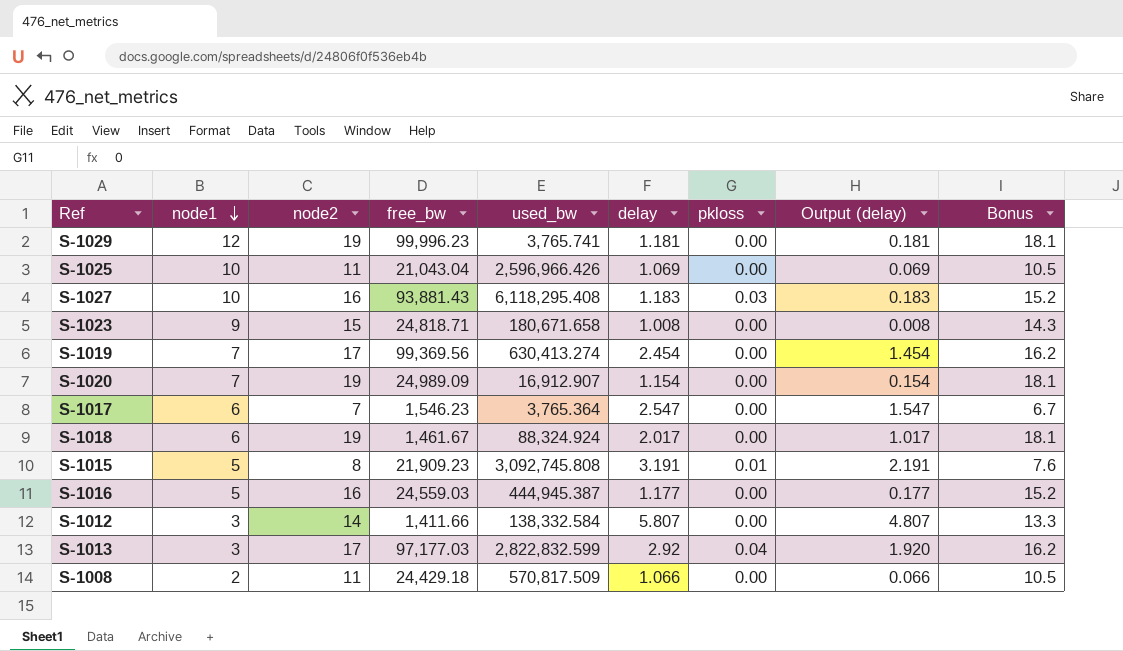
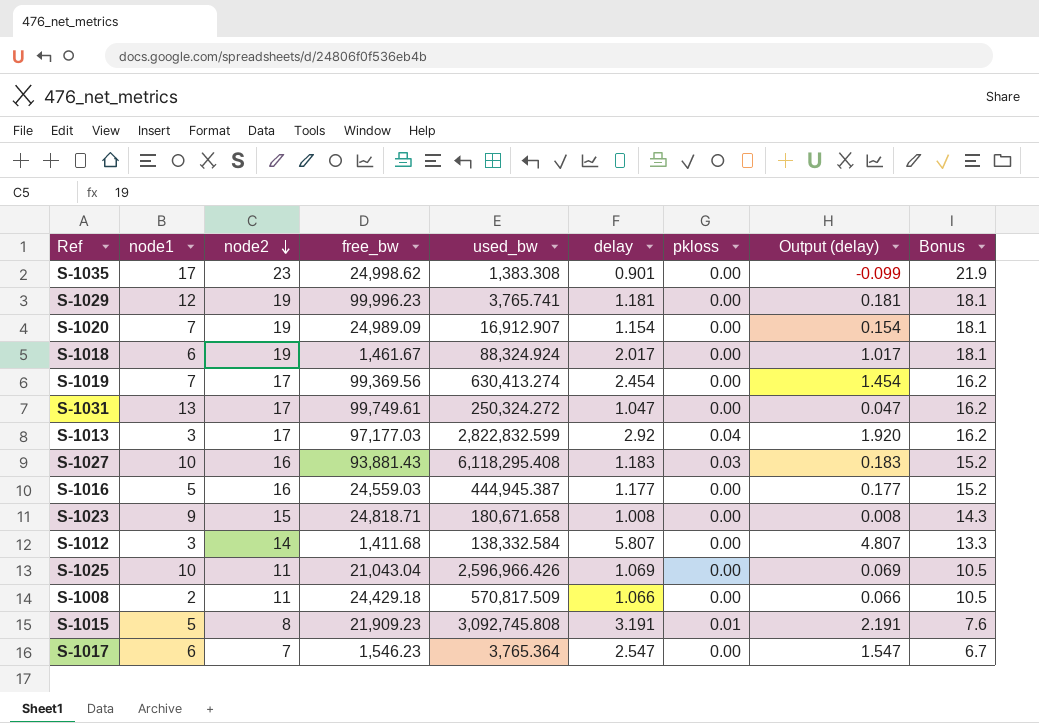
row order: node1 descending -> node2 descending
row S-1035: none -> 17 | 23 | 24,998.62 | 1,383.308 | 0.901 | 0.00 | -0.099 | 21.9
row S-1031: none -> 13 | 17 | 99,749.61 | 250,324.272 | 1.047 | 0.00 | 0.047 | 16.2
S-1012 | free_bw: 1,411.66 -> 1,411.68

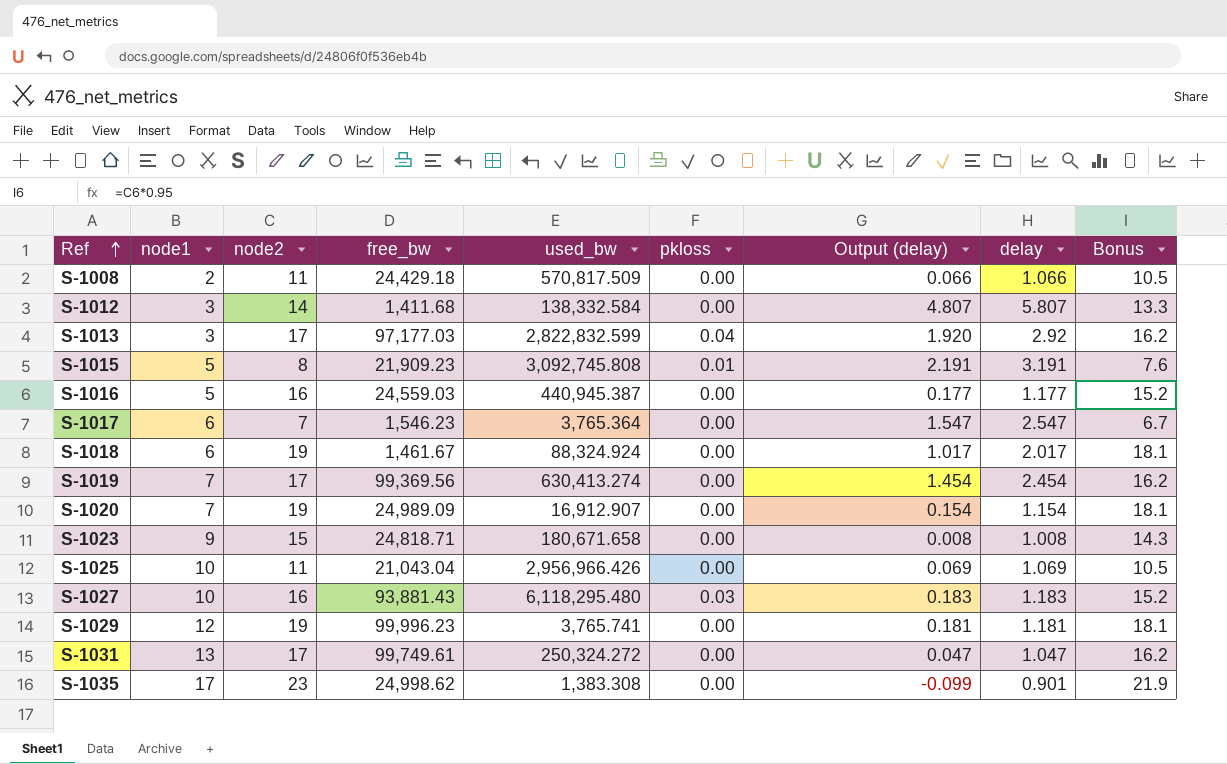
row order: node2 descending -> Ref ascending
column delay | position: 6 -> 8
S-1016 | used_bw: 444,945.387 -> 440,945.387
S-1025 | used_bw: 2,596,966.426 -> 2,956,966.426
S-1027 | used_bw: 6,118,295.408 -> 6,118,295.480

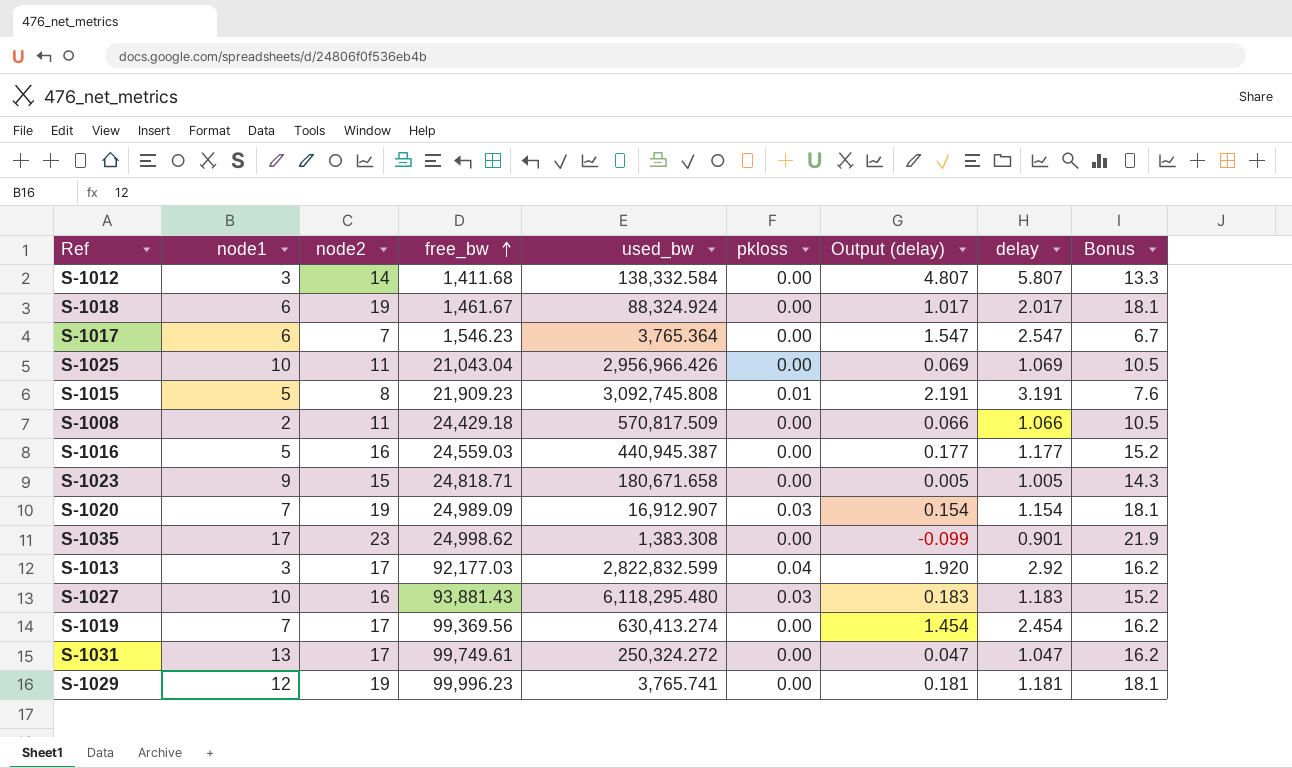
row order: Ref ascending -> free_bw ascending
S-1023 | Output (delay): 0.008 -> 0.005
S-1023 | delay: 1.008 -> 1.005
S-1020 | pkloss: 0.00 -> 0.03
S-1013 | free_bw: 97,177.03 -> 92,177.03

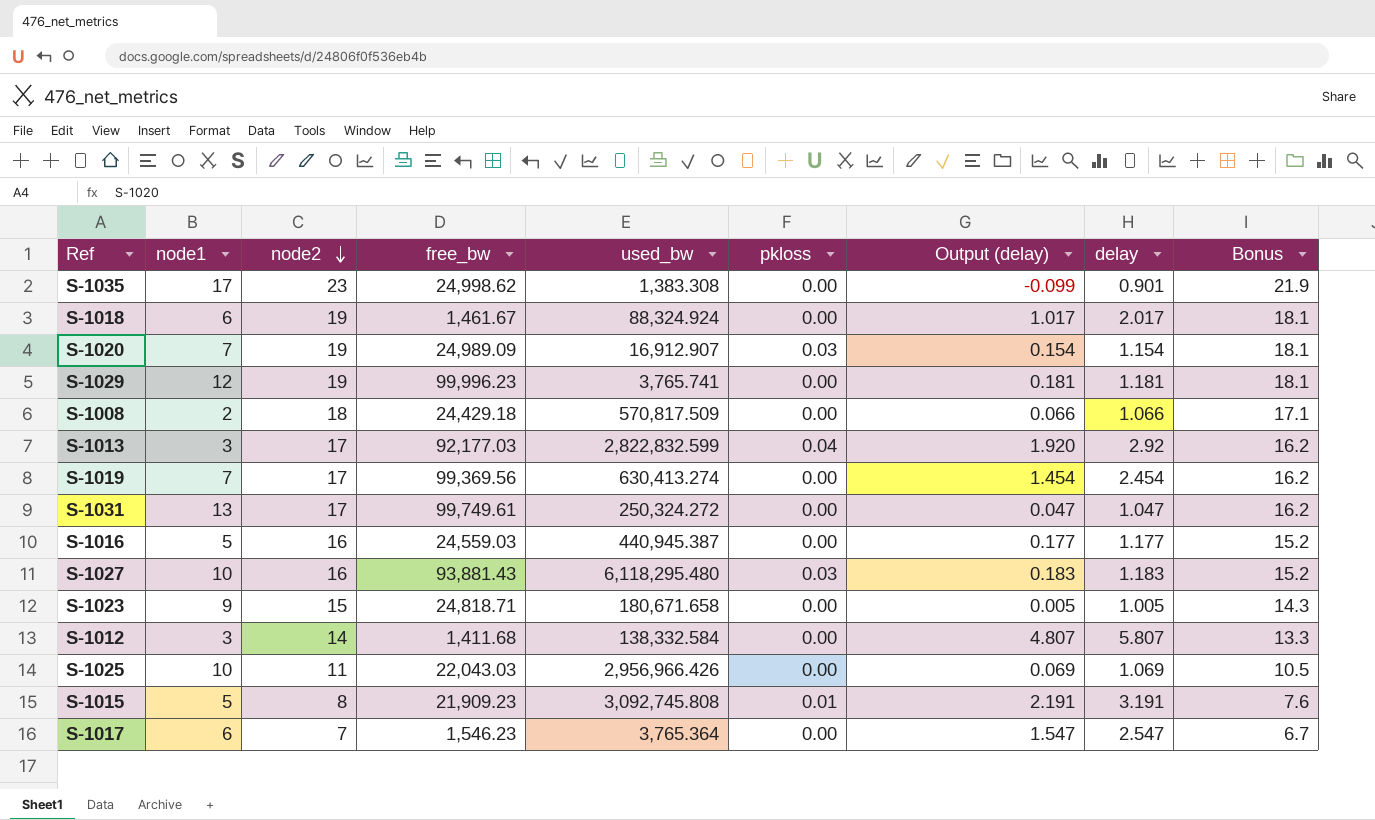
row order: free_bw ascending -> node2 descending
S-1008 | node2: 11 -> 18
S-1008 | Bonus: 10.5 -> 17.1
S-1025 | free_bw: 21,043.04 -> 22,043.03

